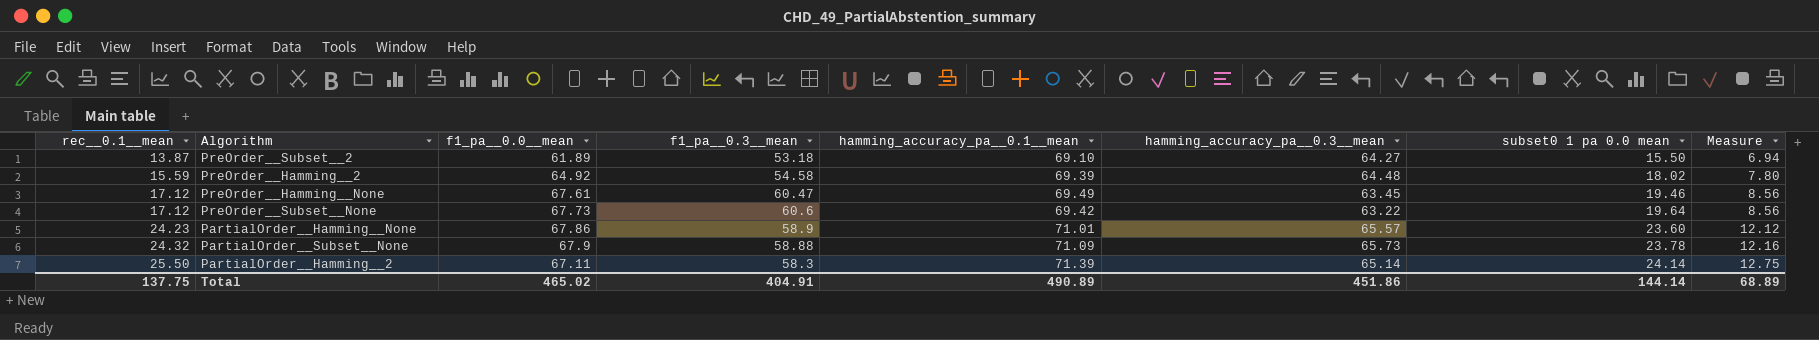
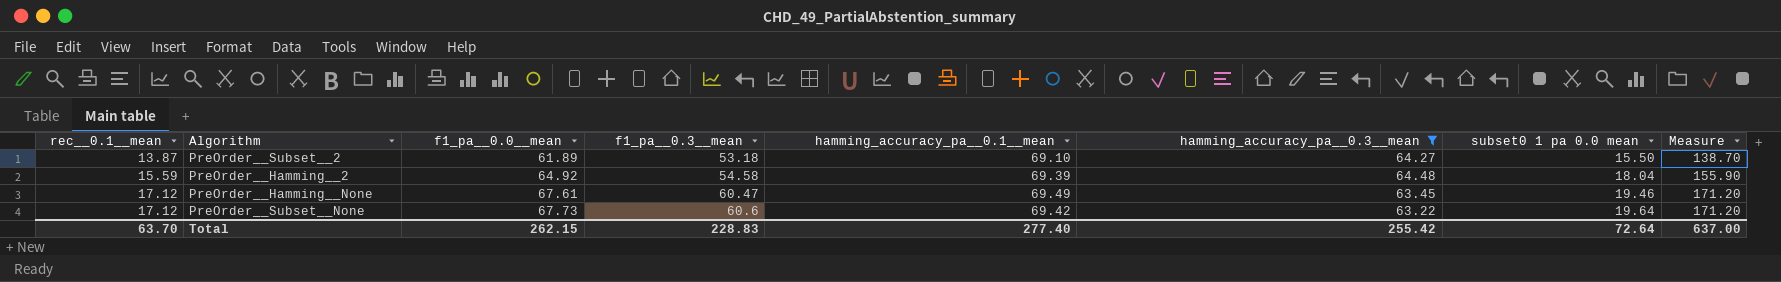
filter: none -> hamming_accuracy_pa__0.3__mean <= 64.48
column Measure | formula: [rec__0.1__mean] * 0.5 -> [rec__0.1__mean] * 10
PreOrder__Hamming__2 | subset0 1 pa 0.0 mean: 18.02 -> 18.04
Total | rec__0.1__mean: 137.75 -> 63.70
Total | f1_pa__0.0__mean: 465.02 -> 262.15
Total | f1_pa__0.3__mean: 404.91 -> 228.83
Total | hamming_accuracy_pa__0.1__mean: 490.89 -> 277.40
Total | hamming_accuracy_pa__0.3__mean: 451.86 -> 255.42
Total | subset0 1 pa 0.0 mean: 144.14 -> 72.64
Total | Measure: 68.89 -> 637.00

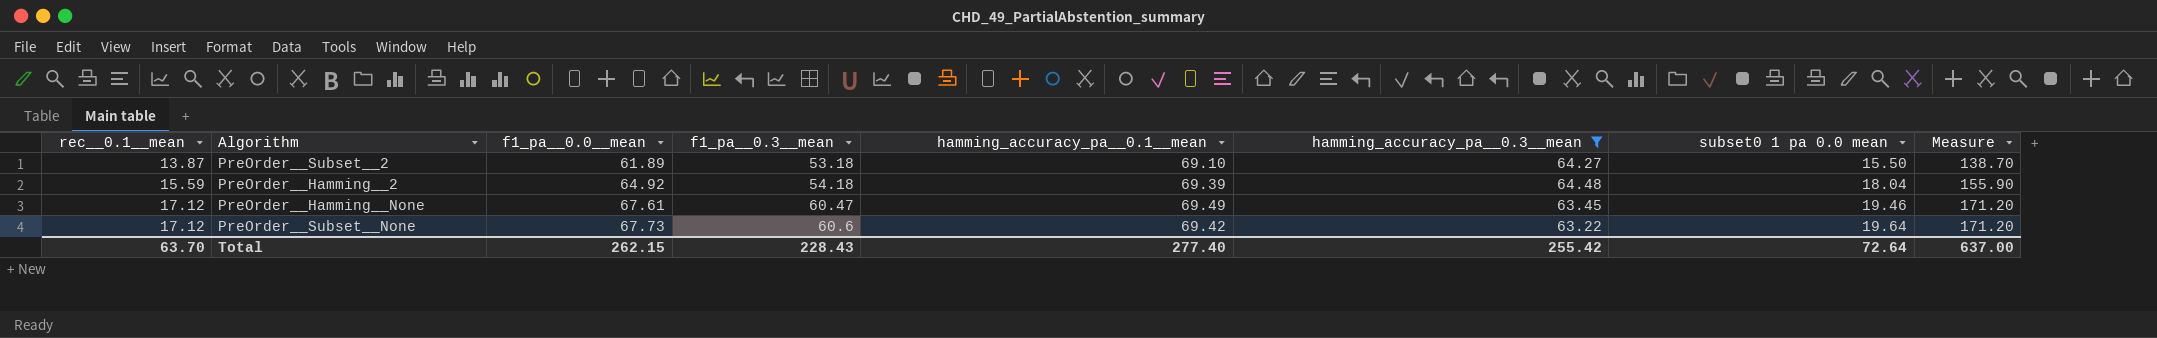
PreOrder__Hamming__2 | f1_pa__0.3__mean: 54.58 -> 54.18
Total | f1_pa__0.3__mean: 228.83 -> 228.43

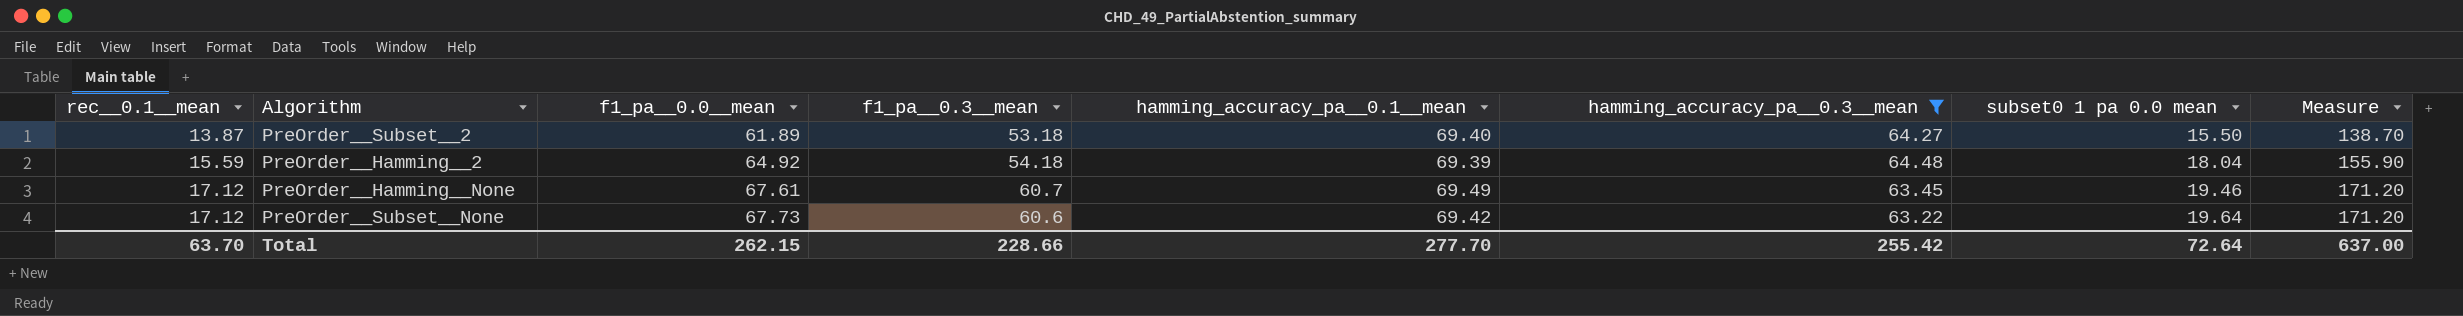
PreOrder__Subset__2 | hamming_accuracy_pa__0.1__mean: 69.10 -> 69.40
PreOrder__Hamming__None | f1_pa__0.3__mean: 60.47 -> 60.7
Total | f1_pa__0.3__mean: 228.43 -> 228.66
Total | hamming_accuracy_pa__0.1__mean: 277.40 -> 277.70

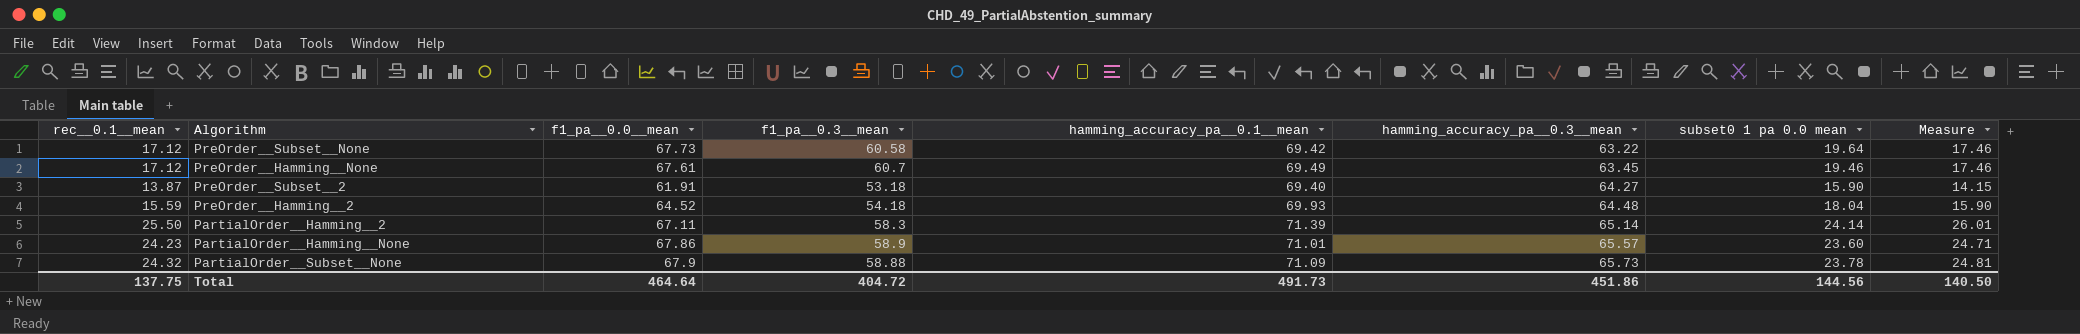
filter: hamming_accuracy_pa__0.3__mean <= 64.48 -> none
row order: rec__0.1__mean ascending -> hamming_accuracy_pa__0.3__mean ascending
column Measure | formula: [rec__0.1__mean] * 10 -> [rec__0.1__mean] * 1.02
PreOrder__Subset__None | f1_pa__0.3__mean: 60.6 -> 60.58
PreOrder__Subset__2 | f1_pa__0.0__mean: 61.89 -> 61.91
PreOrder__Subset__2 | subset0 1 pa 0.0 mean: 15.50 -> 15.90
PreOrder__Hamming__2 | f1_pa__0.0__mean: 64.92 -> 64.52
PreOrder__Hamming__2 | hamming_accuracy_pa__0.1__mean: 69.39 -> 69.93
Total | rec__0.1__mean: 63.70 -> 137.75
Total | f1_pa__0.0__mean: 262.15 -> 464.64
Total | f1_pa__0.3__mean: 228.66 -> 404.72
Total | hamming_accuracy_pa__0.1__mean: 277.70 -> 491.73
Total | hamming_accuracy_pa__0.3__mean: 255.42 -> 451.86
Total | subset0 1 pa 0.0 mean: 72.64 -> 144.56
Total | Measure: 637.00 -> 140.50

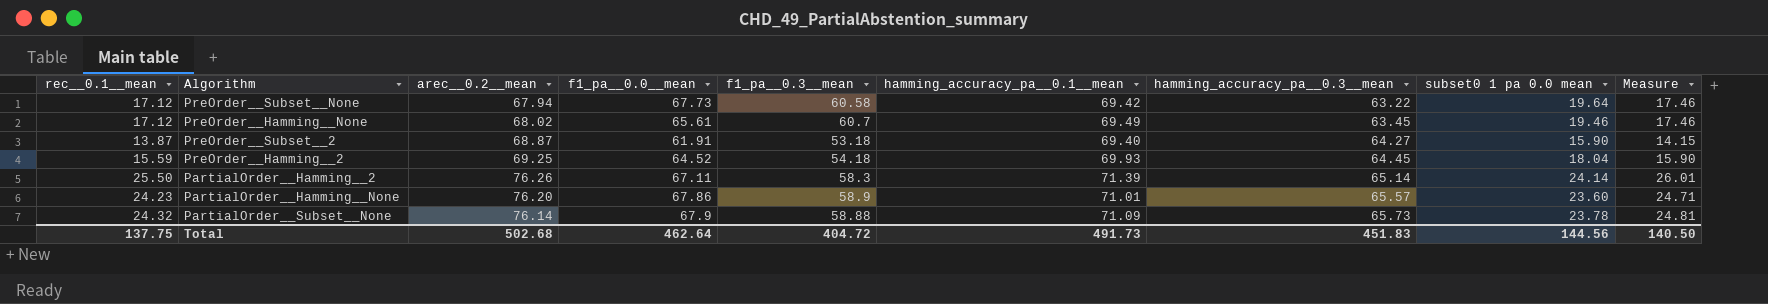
column arec__0.2__mean | position: none -> 3
PreOrder__Hamming__None | f1_pa__0.0__mean: 67.61 -> 65.61
PreOrder__Hamming__2 | hamming_accuracy_pa__0.3__mean: 64.48 -> 64.45
Total | f1_pa__0.0__mean: 464.64 -> 462.64
Total | hamming_accuracy_pa__0.3__mean: 451.86 -> 451.83

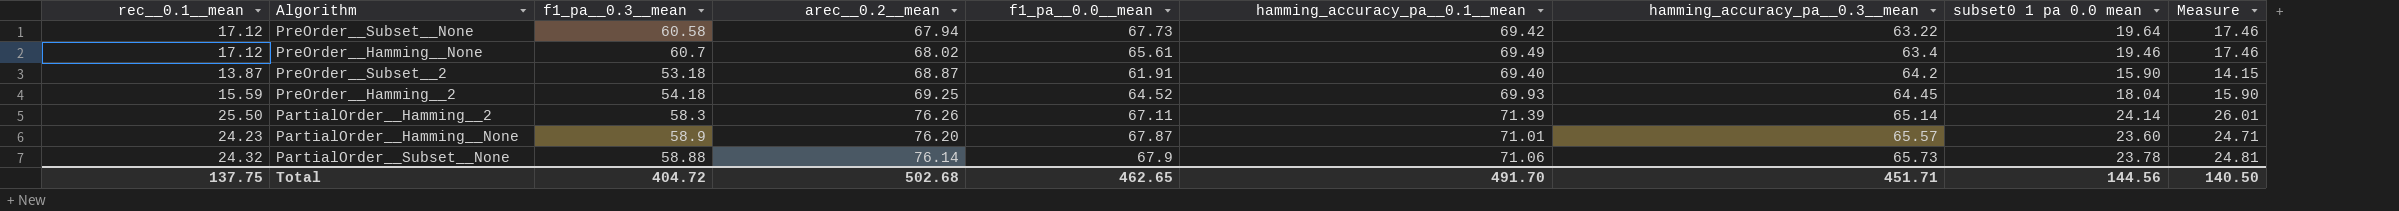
column f1_pa__0.3__mean | position: 5 -> 3
PreOrder__Hamming__None | hamming_accuracy_pa__0.3__mean: 63.45 -> 63.4
PreOrder__Subset__2 | hamming_accuracy_pa__0.3__mean: 64.27 -> 64.2
PartialOrder__Hamming__None | f1_pa__0.0__mean: 67.86 -> 67.87
PartialOrder__Subset__None | hamming_accuracy_pa__0.1__mean: 71.09 -> 71.06
Total | f1_pa__0.0__mean: 462.64 -> 462.65
Total | hamming_accuracy_pa__0.1__mean: 491.73 -> 491.70
Total | hamming_accuracy_pa__0.3__mean: 451.83 -> 451.71

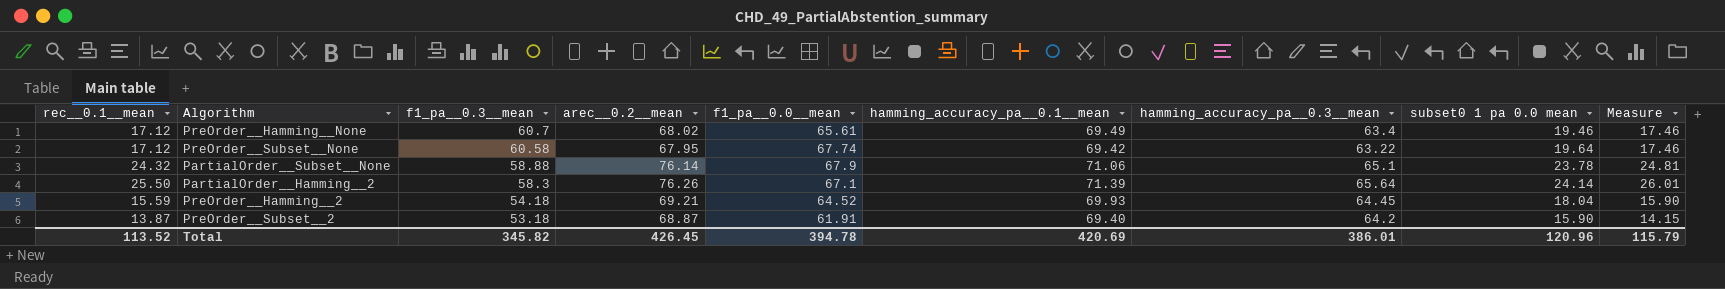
row order: hamming_accuracy_pa__0.3__mean ascending -> f1_pa__0.3__mean descending
row PartialOrder__Hamming__None: 24.23 | 58.9 | 76.20 | 67.87 | 71.01 | 65.57 | 23.60 | 24.71 -> none
PreOrder__Subset__None | arec__0.2__mean: 67.94 -> 67.95
PreOrder__Subset__None | f1_pa__0.0__mean: 67.73 -> 67.74
PartialOrder__Subset__None | hamming_accuracy_pa__0.3__mean: 65.73 -> 65.1
PartialOrder__Hamming__2 | f1_pa__0.0__mean: 67.11 -> 67.1
PartialOrder__Hamming__2 | hamming_accuracy_pa__0.3__mean: 65.14 -> 65.64
PreOrder__Hamming__2 | arec__0.2__mean: 69.25 -> 69.21
Total | rec__0.1__mean: 137.75 -> 113.52
Total | f1_pa__0.3__mean: 404.72 -> 345.82
Total | arec__0.2__mean: 502.68 -> 426.45
Total | f1_pa__0.0__mean: 462.65 -> 394.78
Total | hamming_accuracy_pa__0.1__mean: 491.70 -> 420.69
Total | hamming_accuracy_pa__0.3__mean: 451.71 -> 386.01
Total | subset0 1 pa 0.0 mean: 144.56 -> 120.96
Total | Measure: 140.50 -> 115.79

